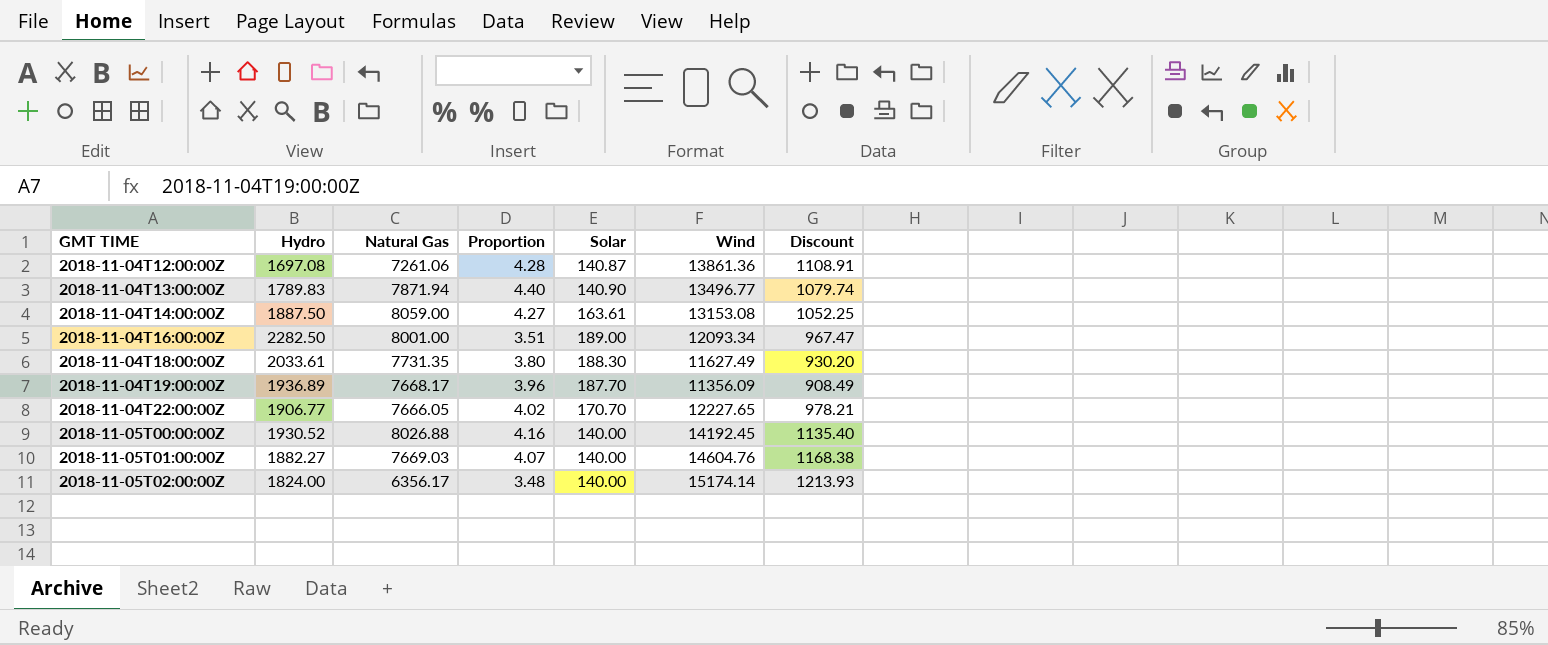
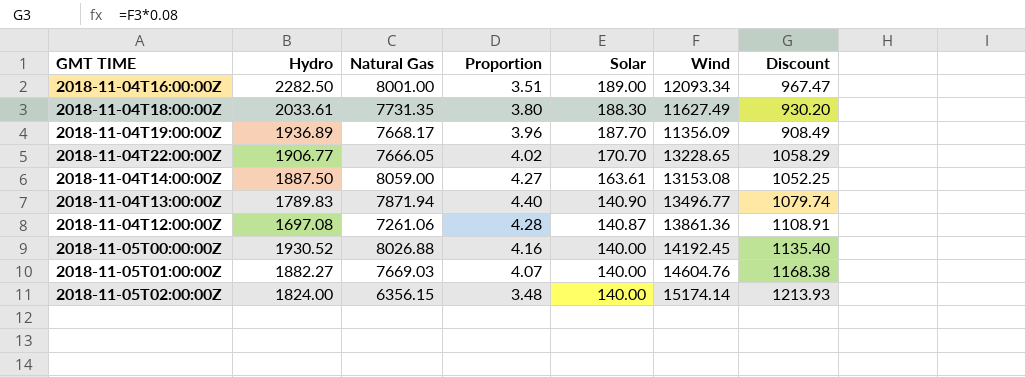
row order: GMT TIME ascending -> Solar descending
2018-11-04T22:00:00Z | Wind: 12227.65 -> 13228.65
2018-11-04T22:00:00Z | Discount: 978.21 -> 1058.29
2018-11-05T02:00:00Z | Natural Gas: 6356.17 -> 6356.15

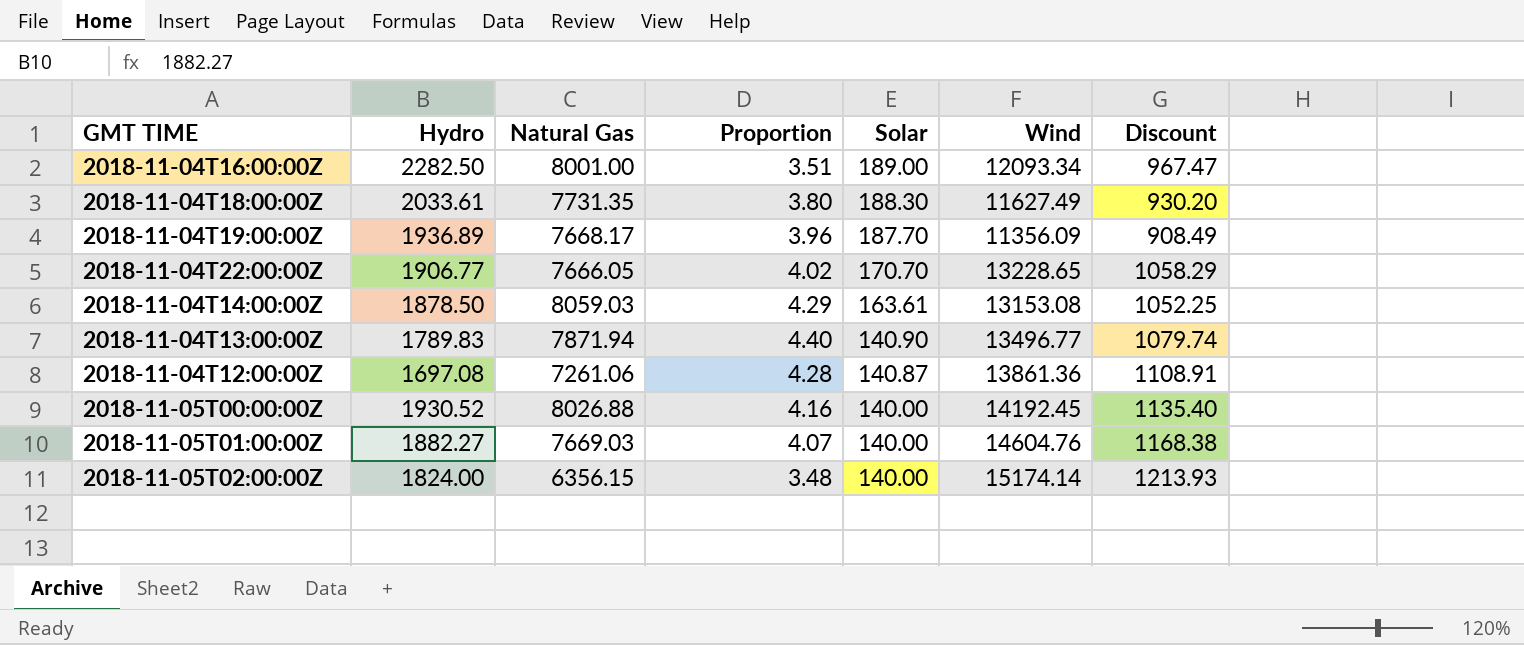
2018-11-04T14:00:00Z | Hydro: 1887.50 -> 1878.50
2018-11-04T14:00:00Z | Natural Gas: 8059.00 -> 8059.03
2018-11-04T14:00:00Z | Proportion: 4.27 -> 4.29

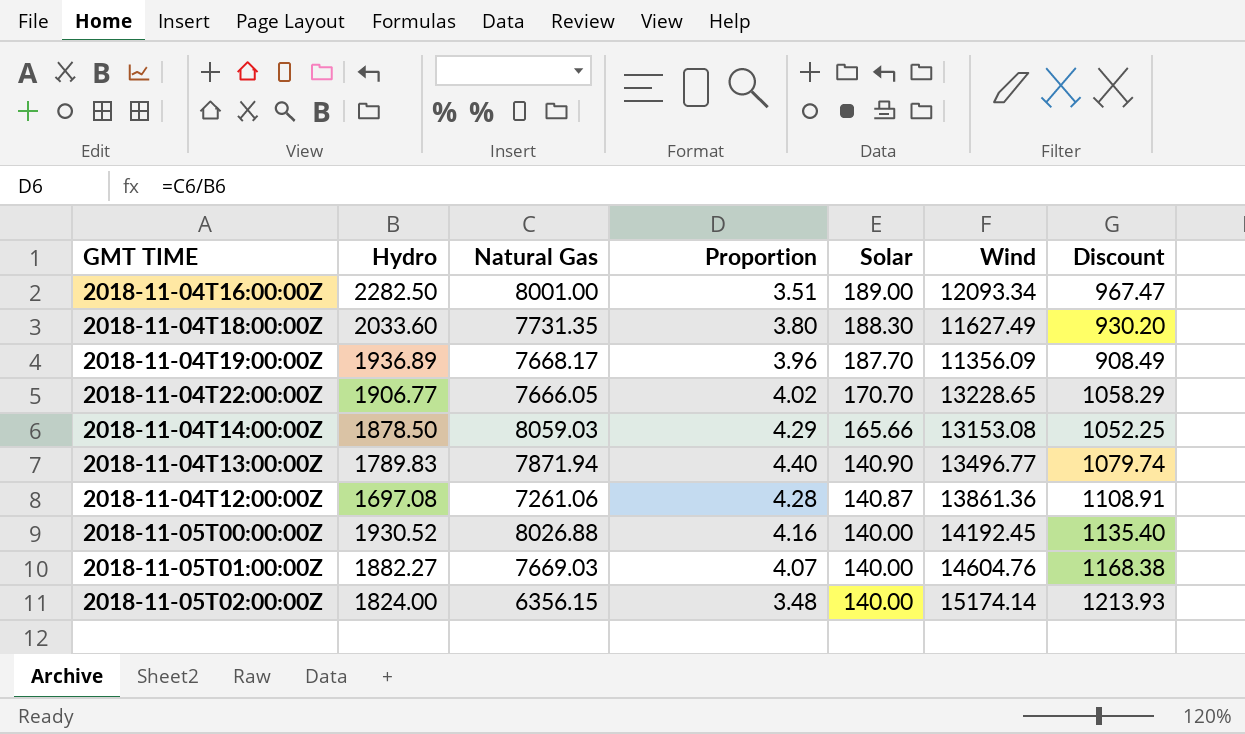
2018-11-04T18:00:00Z | Hydro: 2033.61 -> 2033.60
2018-11-04T14:00:00Z | Solar: 163.61 -> 165.66

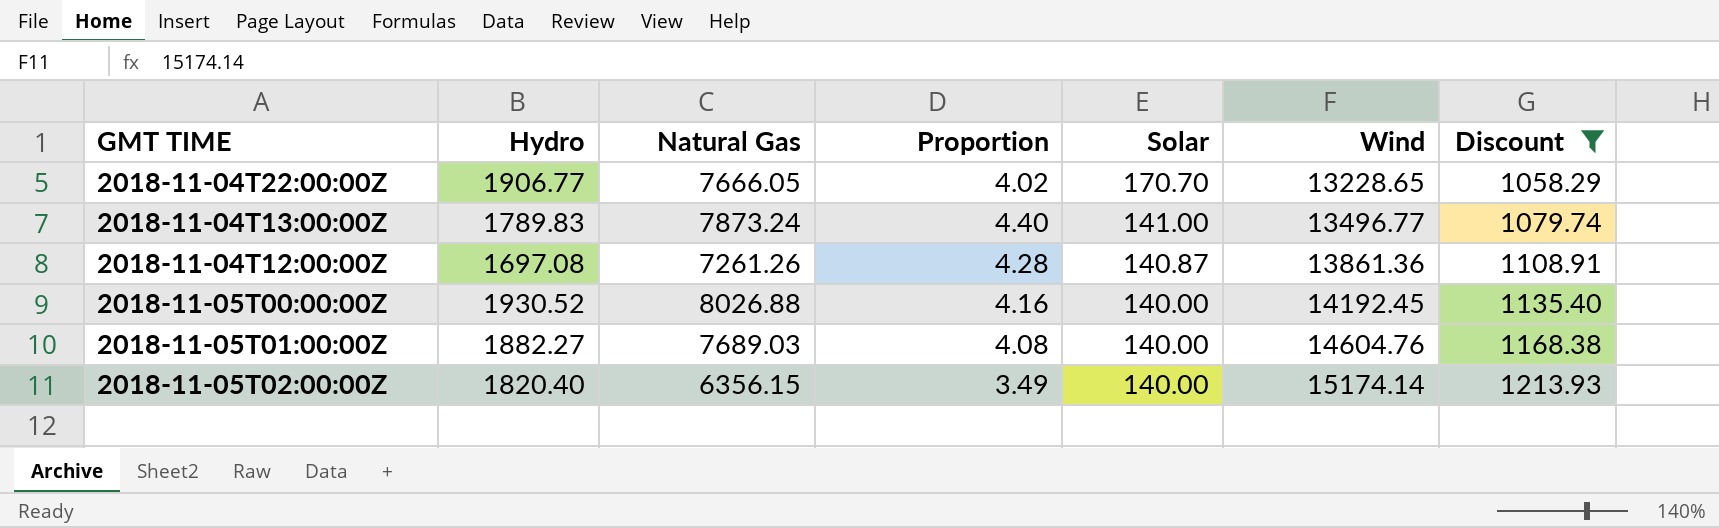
filter: none -> Discount >= 1058.29
2018-11-04T13:00:00Z | Natural Gas: 7871.94 -> 7873.24
2018-11-04T13:00:00Z | Solar: 140.90 -> 141.00
2018-11-04T12:00:00Z | Natural Gas: 7261.06 -> 7261.26
2018-11-05T01:00:00Z | Natural Gas: 7669.03 -> 7689.03
2018-11-05T01:00:00Z | Proportion: 4.07 -> 4.08
2018-11-05T02:00:00Z | Hydro: 1824.00 -> 1820.40
2018-11-05T02:00:00Z | Proportion: 3.48 -> 3.49

